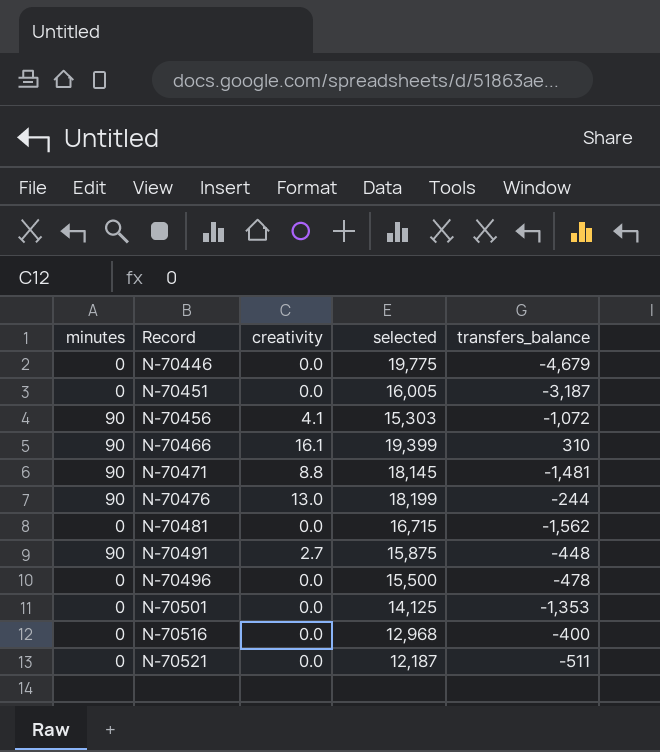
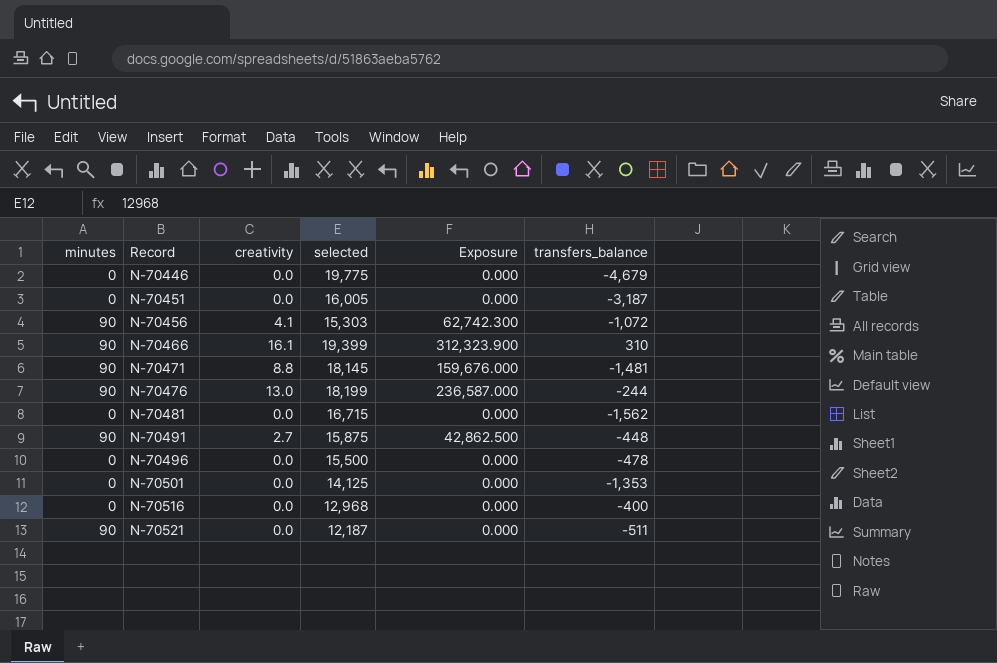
column Exposure | formula: none -> [creativity] * [selected]
N-70521 | minutes: 0 -> 90

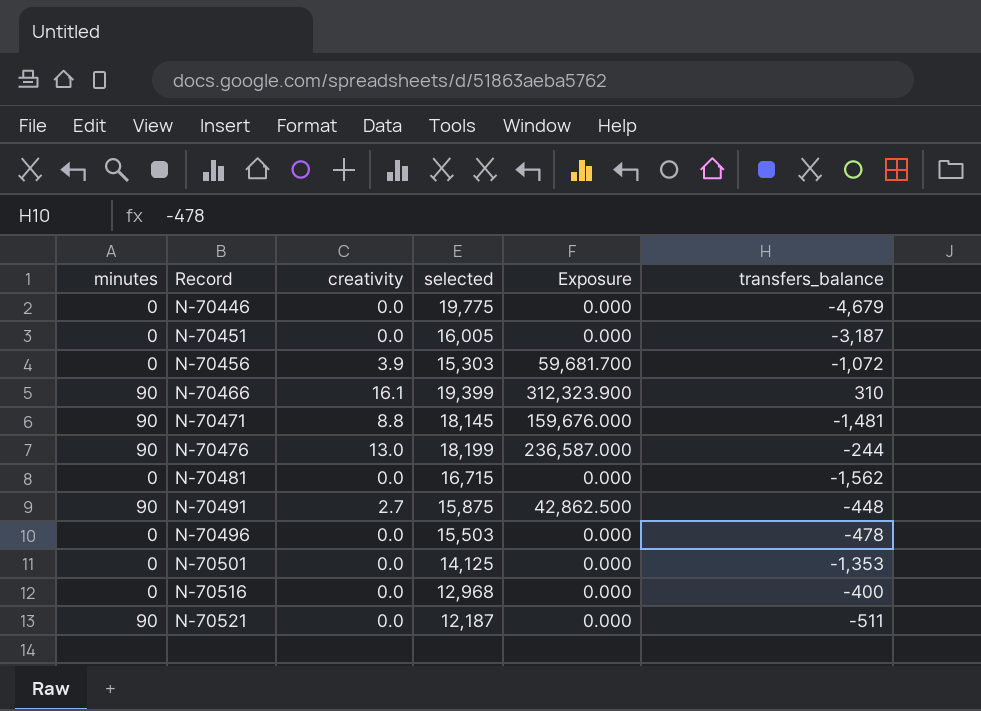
N-70456 | minutes: 90 -> 0
N-70456 | creativity: 4.1 -> 3.9
N-70456 | Exposure: 62,742.300 -> 59,681.700
N-70496 | selected: 15,500 -> 15,503

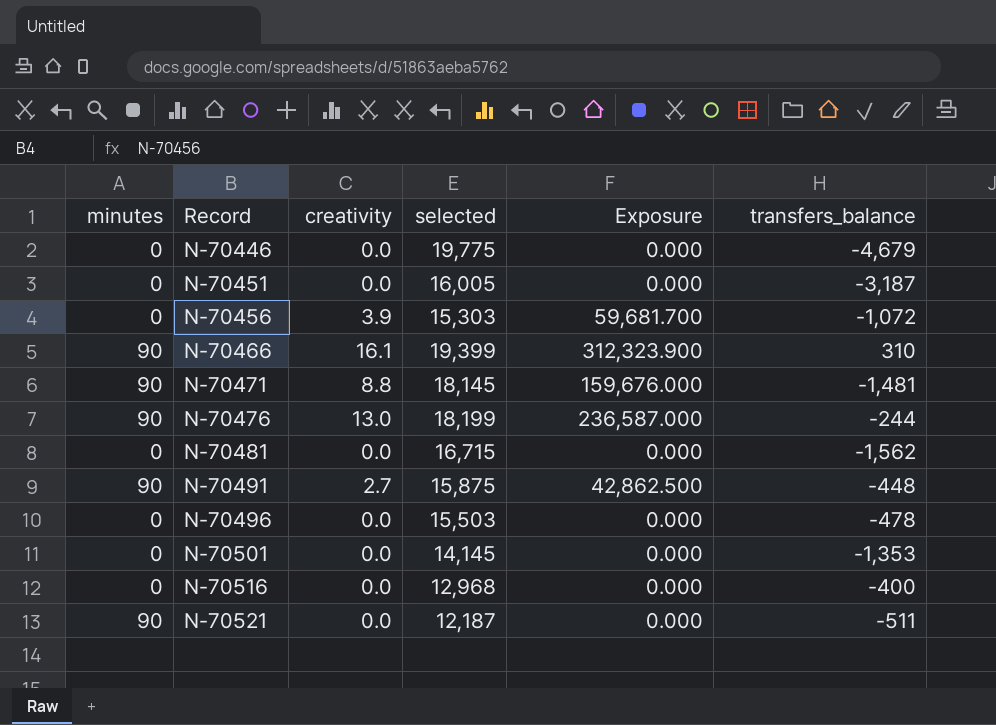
N-70501 | selected: 14,125 -> 14,145

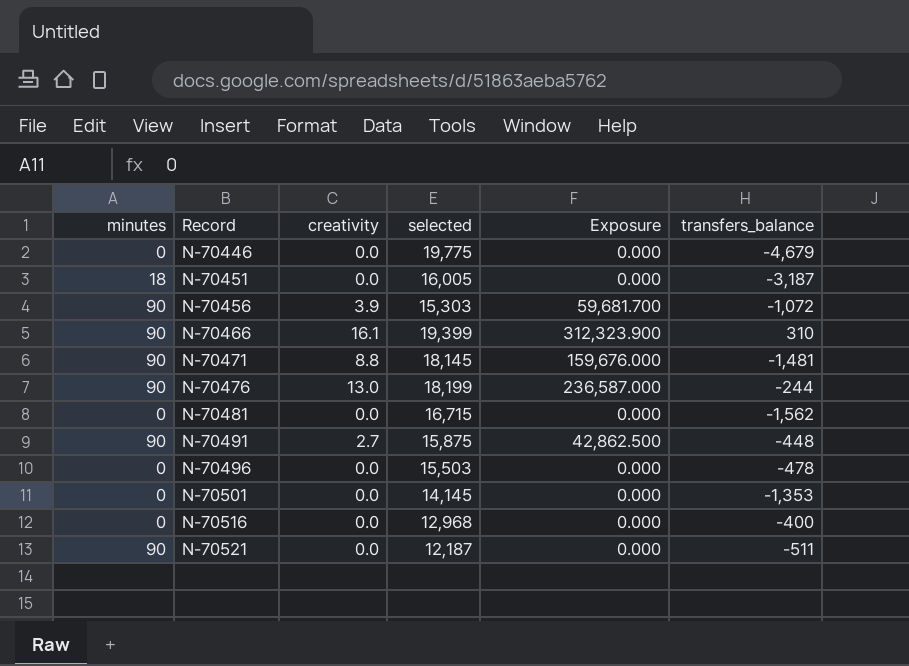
N-70451 | minutes: 0 -> 18
N-70456 | minutes: 0 -> 90

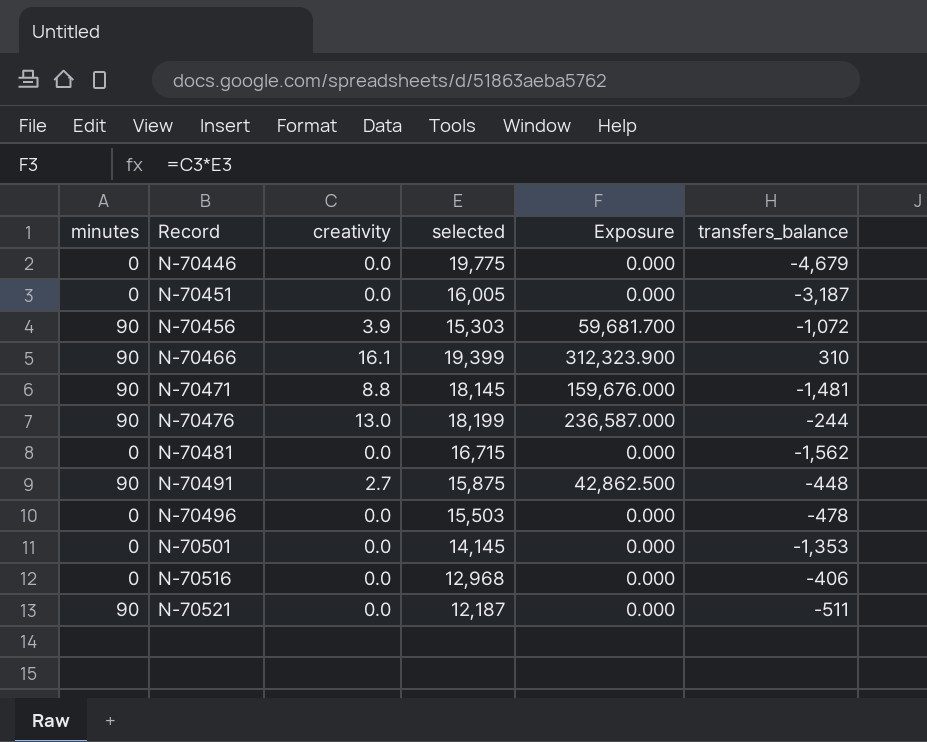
N-70451 | minutes: 18 -> 0
N-70516 | transfers_balance: -400 -> -406

